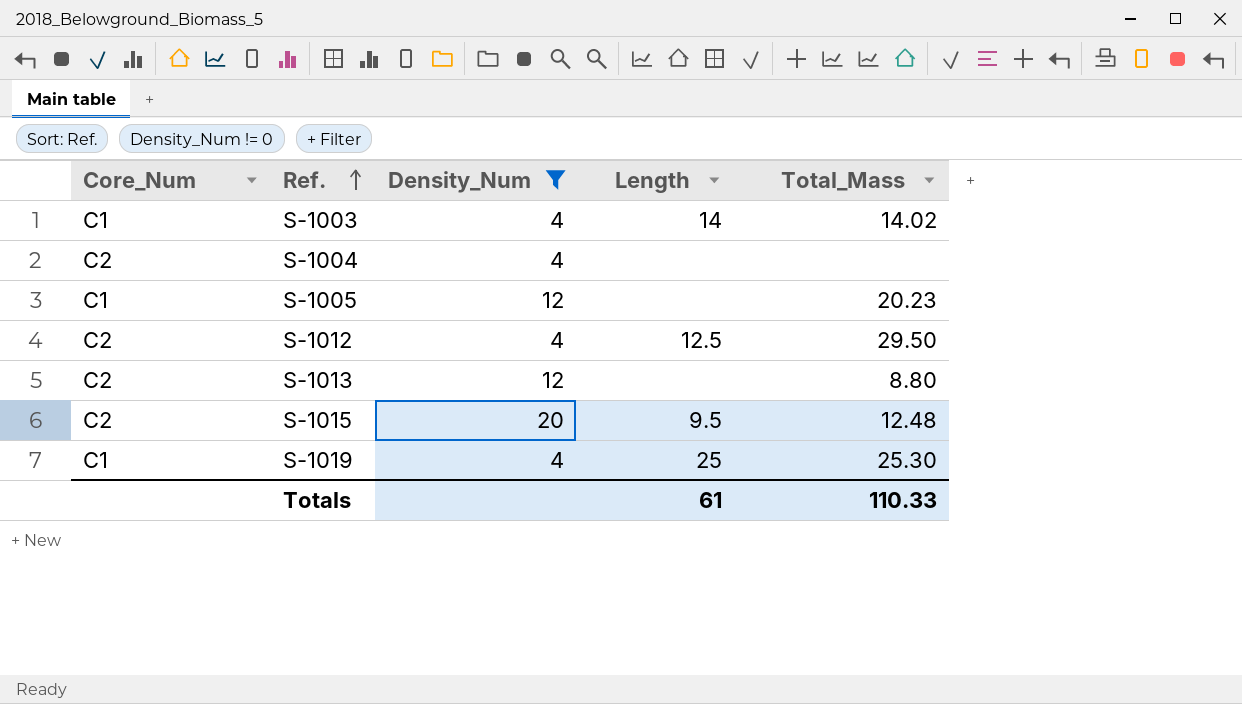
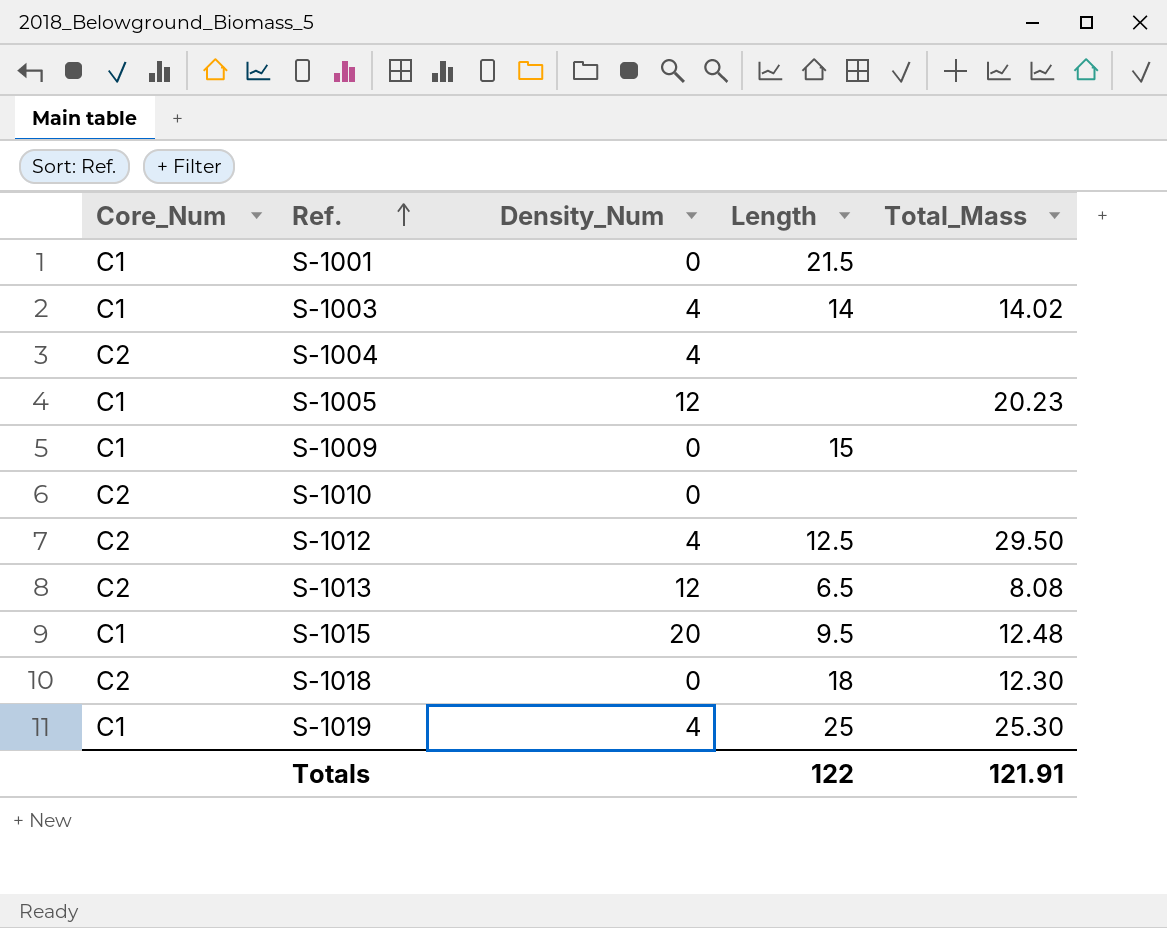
filter: Density_Num != 0 -> none
S-1013 | Length: none -> 6.5
S-1013 | Total_Mass: 8.80 -> 8.08
S-1015 | Core_Num: C2 -> C1
Totals | Length: 61 -> 122
Totals | Total_Mass: 110.33 -> 121.91

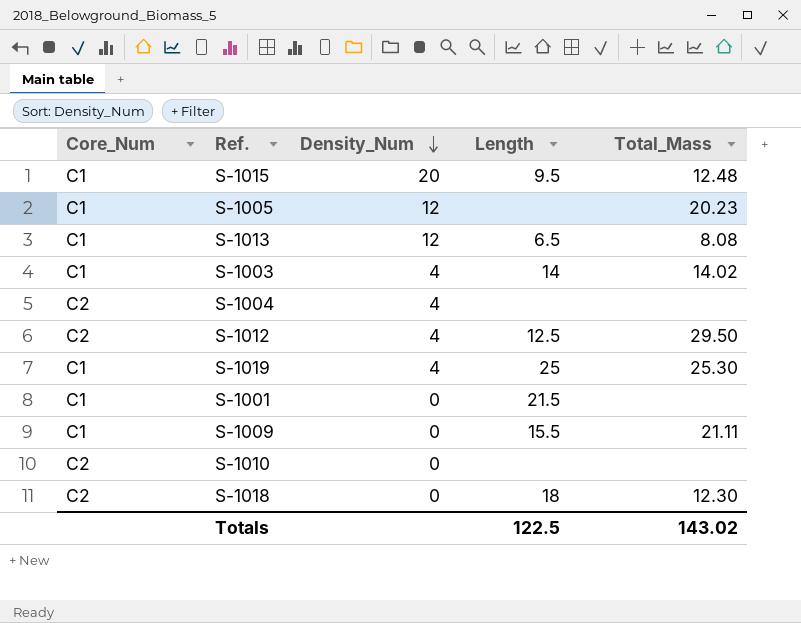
row order: Ref. ascending -> Density_Num descending
S-1013 | Core_Num: C2 -> C1
S-1009 | Length: 15 -> 15.5
S-1009 | Total_Mass: none -> 21.11
Totals | Length: 122 -> 122.5
Totals | Total_Mass: 121.91 -> 143.02

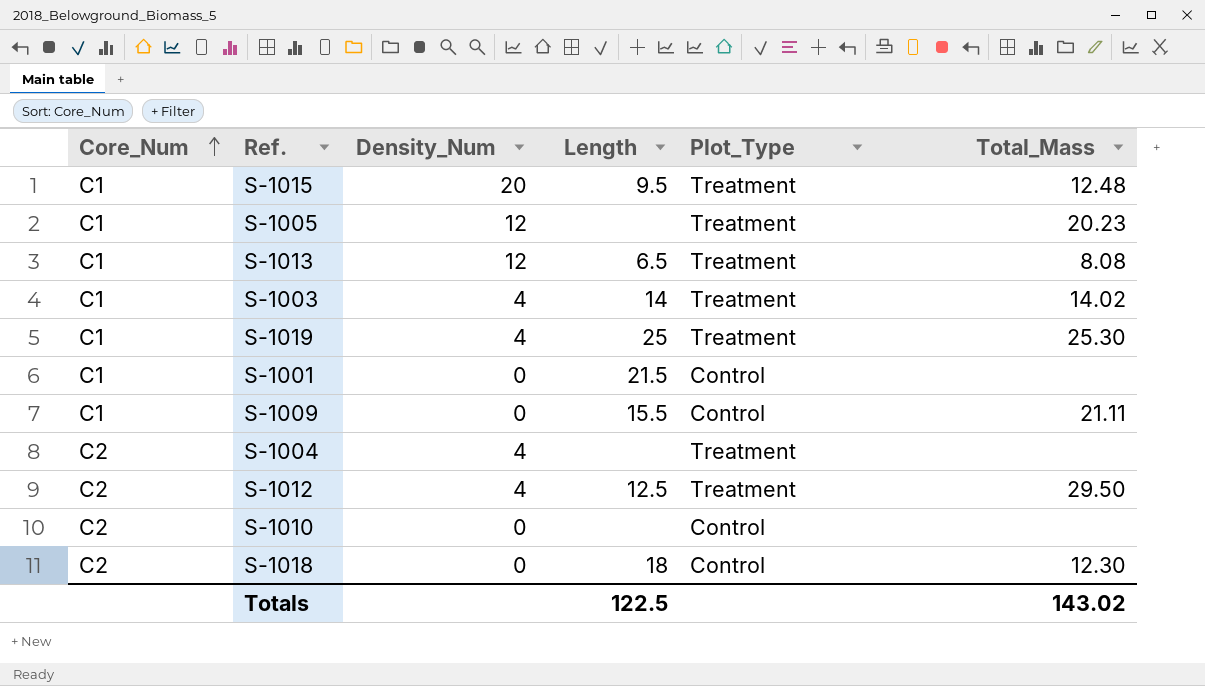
row order: Density_Num descending -> Core_Num ascending
column Plot_Type | position: none -> 5

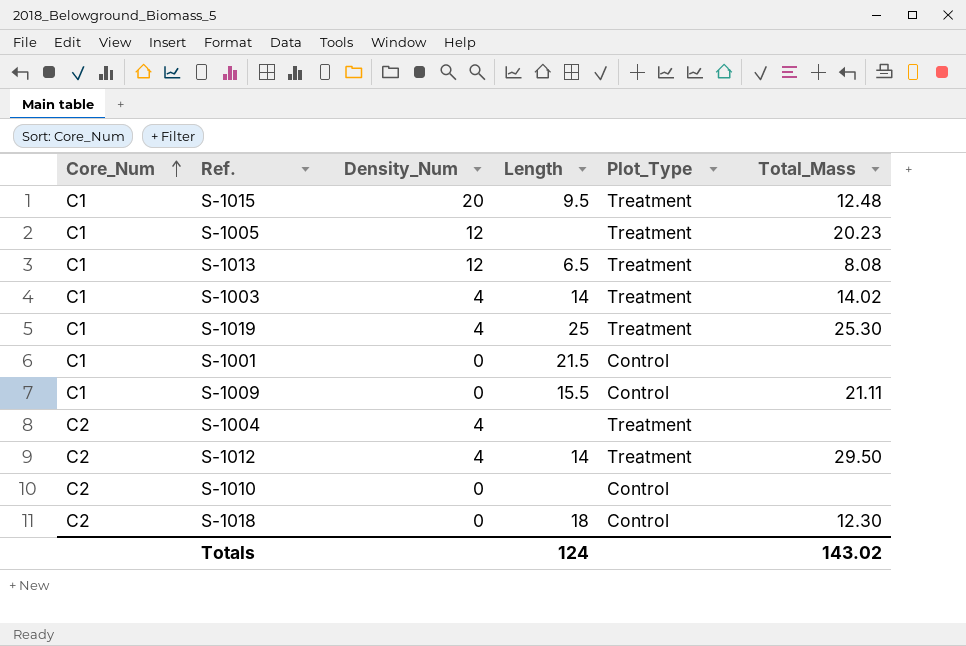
S-1012 | Length: 12.5 -> 14
Totals | Length: 122.5 -> 124

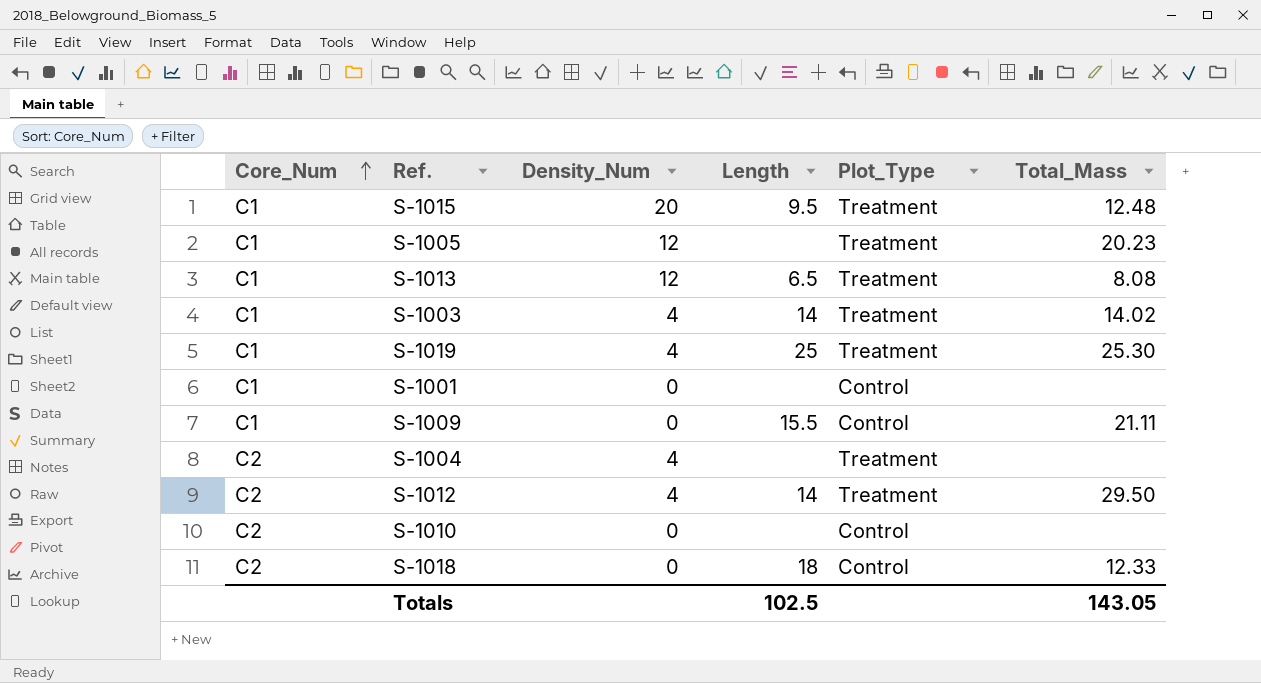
S-1001 | Length: 21.5 -> none
S-1018 | Total_Mass: 12.30 -> 12.33
Totals | Length: 124 -> 102.5
Totals | Total_Mass: 143.02 -> 143.05

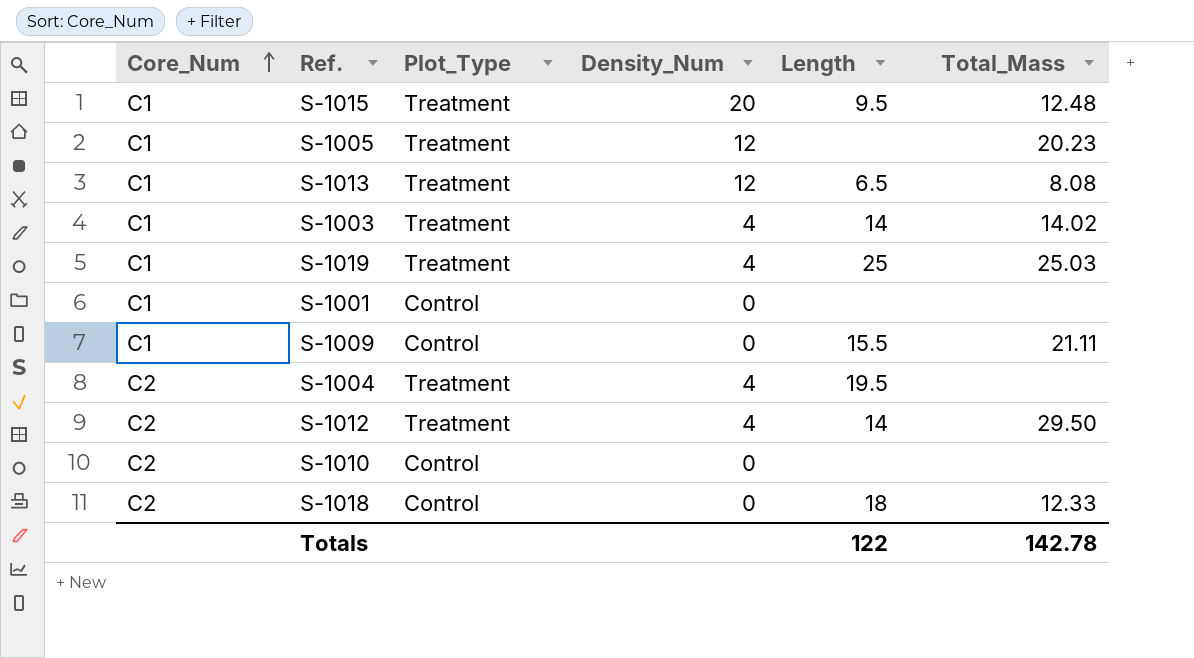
column Plot_Type | position: 5 -> 3
S-1019 | Total_Mass: 25.30 -> 25.03
S-1004 | Length: none -> 19.5
Totals | Length: 102.5 -> 122
Totals | Total_Mass: 143.05 -> 142.78

